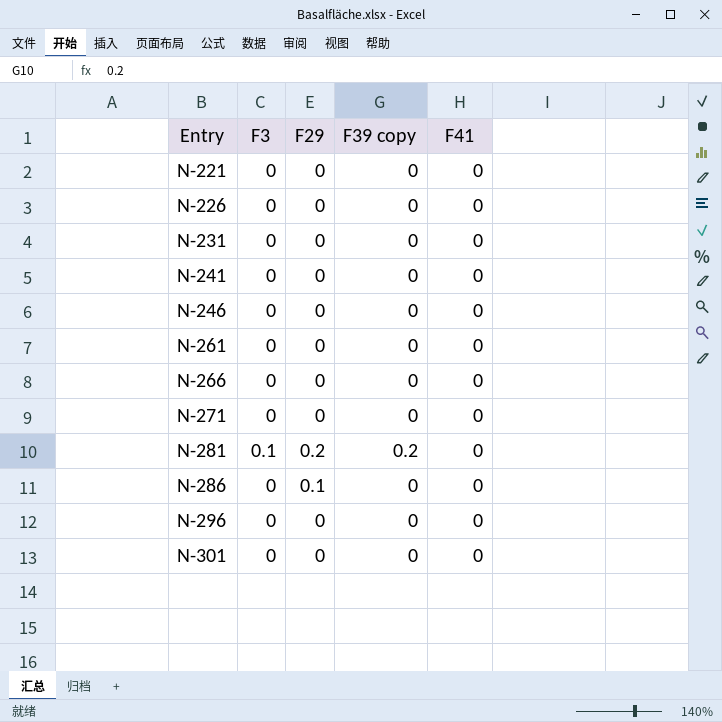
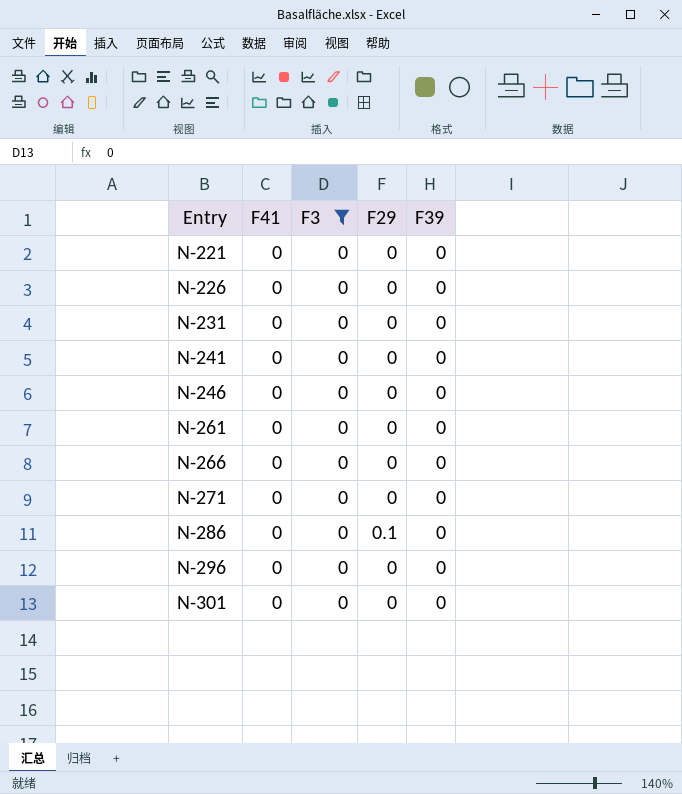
filter: none -> F3 = 0
column F41 | position: 5 -> 2
column name: F39 copy -> F39

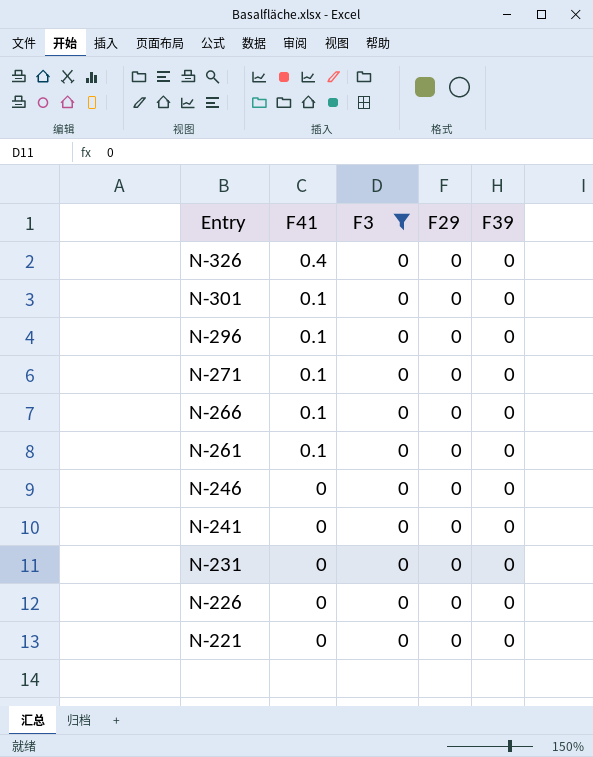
row order: Entry ascending -> Entry descending
row N-286: 0 | 0 | 0.1 | 0 -> none
row N-326: none -> 0.4 | 0 | 0 | 0
N-301 | F41: 0 -> 0.1
N-296 | F41: 0 -> 0.1
N-271 | F41: 0 -> 0.1
N-266 | F41: 0 -> 0.1
N-261 | F41: 0 -> 0.1

